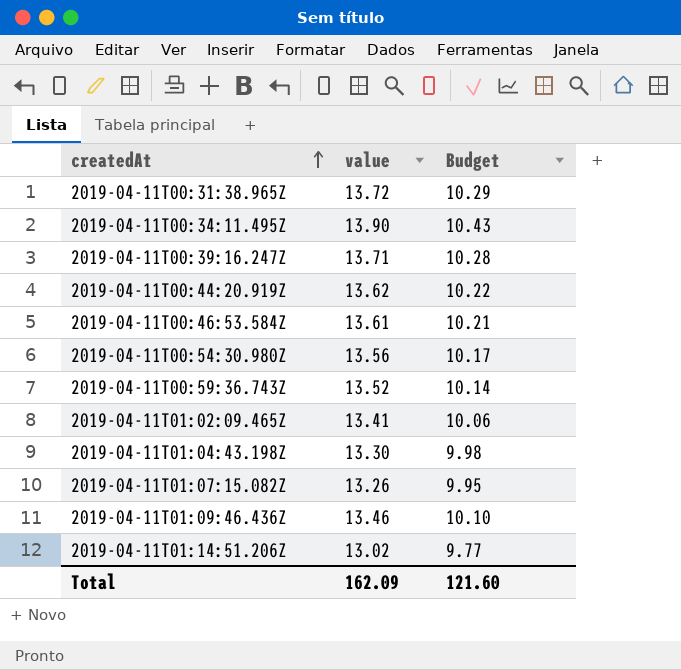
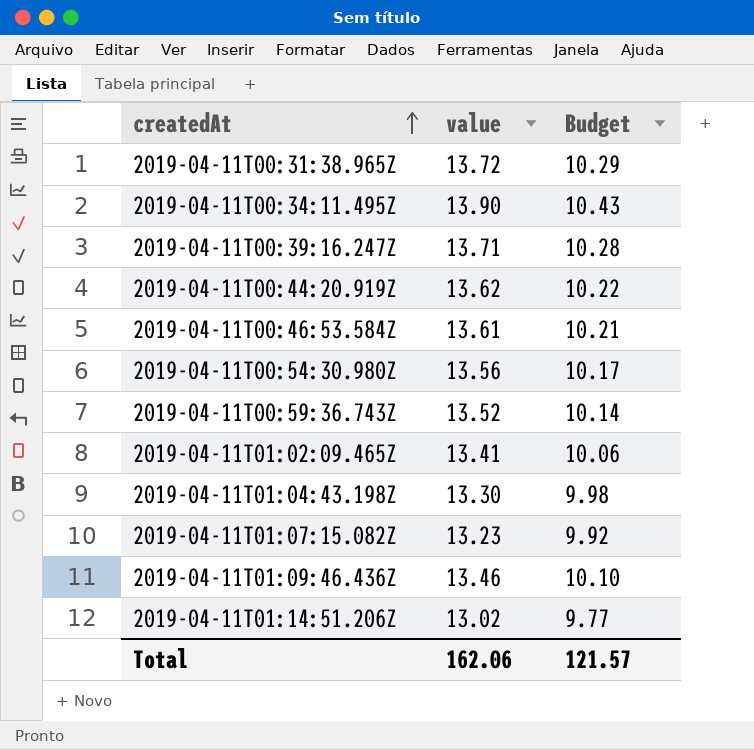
2019-04-11T01:07:15.082Z | value: 13.26 -> 13.23
2019-04-11T01:07:15.082Z | Budget: 9.95 -> 9.92
Total | value: 162.09 -> 162.06
Total | Budget: 121.60 -> 121.57

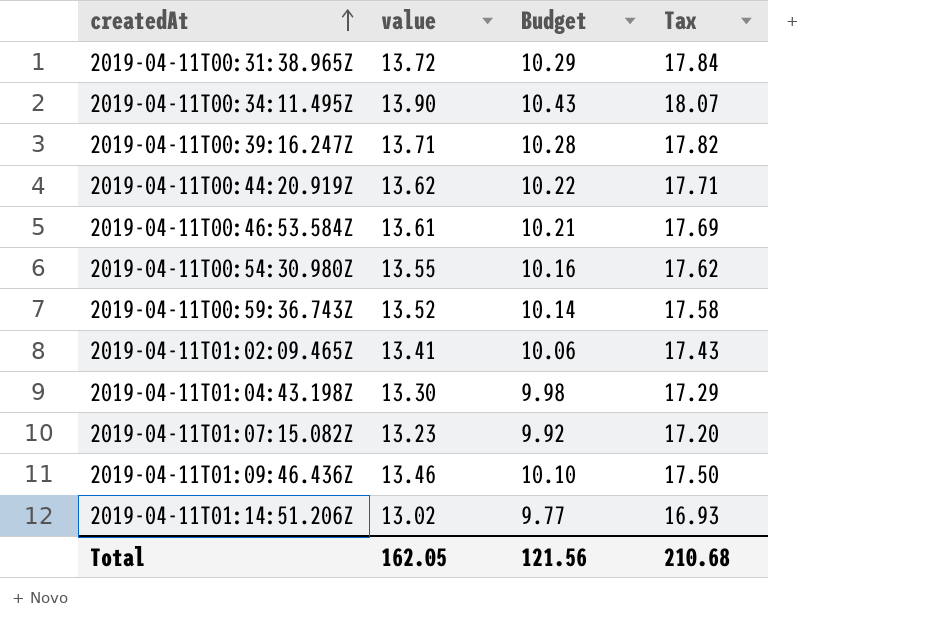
column Tax | formula: none -> [value] * 1.3
2019-04-11T00:54:30.980Z | value: 13.56 -> 13.55
2019-04-11T00:54:30.980Z | Budget: 10.17 -> 10.16
Total | value: 162.06 -> 162.05
Total | Budget: 121.57 -> 121.56

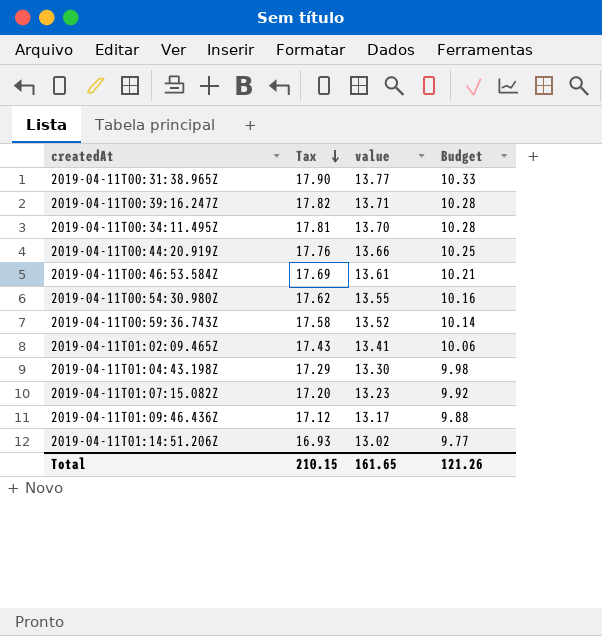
row order: createdAt ascending -> Tax descending
column Tax | position: 4 -> 2
2019-04-11T00:31:38.965Z | Tax: 17.84 -> 17.90
2019-04-11T00:31:38.965Z | value: 13.72 -> 13.77
2019-04-11T00:31:38.965Z | Budget: 10.29 -> 10.33
2019-04-11T00:34:11.495Z | Tax: 18.07 -> 17.81
2019-04-11T00:34:11.495Z | value: 13.90 -> 13.70
2019-04-11T00:34:11.495Z | Budget: 10.43 -> 10.28
2019-04-11T00:44:20.919Z | Tax: 17.71 -> 17.76
2019-04-11T00:44:20.919Z | value: 13.62 -> 13.66
2019-04-11T00:44:20.919Z | Budget: 10.22 -> 10.25
2019-04-11T01:09:46.436Z | Tax: 17.50 -> 17.12
2019-04-11T01:09:46.436Z | value: 13.46 -> 13.17
2019-04-11T01:09:46.436Z | Budget: 10.10 -> 9.88
Total | Tax: 210.68 -> 210.15
Total | value: 162.05 -> 161.65
Total | Budget: 121.56 -> 121.26

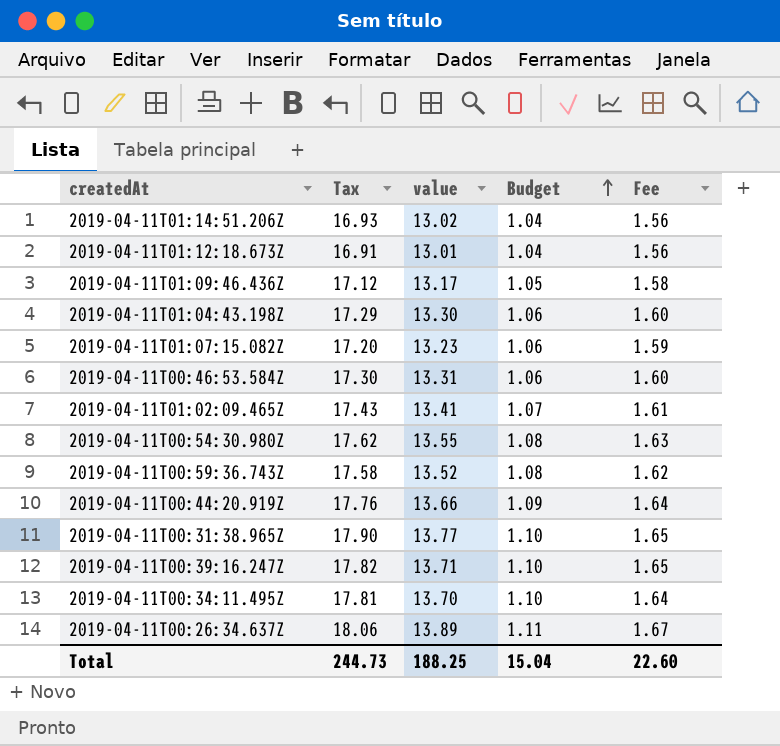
row order: Tax descending -> Budget ascending
column Budget | formula: [value] * 0.75 -> [value] * 0.08
column Fee | formula: none -> [value] * 0.12
row 2019-04-11T01:12:18.673Z: none -> 16.91 | 13.01 | 1.04 | 1.56
2019-04-11T00:46:53.584Z | Tax: 17.69 -> 17.30
2019-04-11T00:46:53.584Z | value: 13.61 -> 13.31
row 2019-04-11T00:26:34.637Z: none -> 18.06 | 13.89 | 1.11 | 1.67
Total | Tax: 210.15 -> 244.73
Total | value: 161.65 -> 188.25
Total | Budget: 121.26 -> 15.04

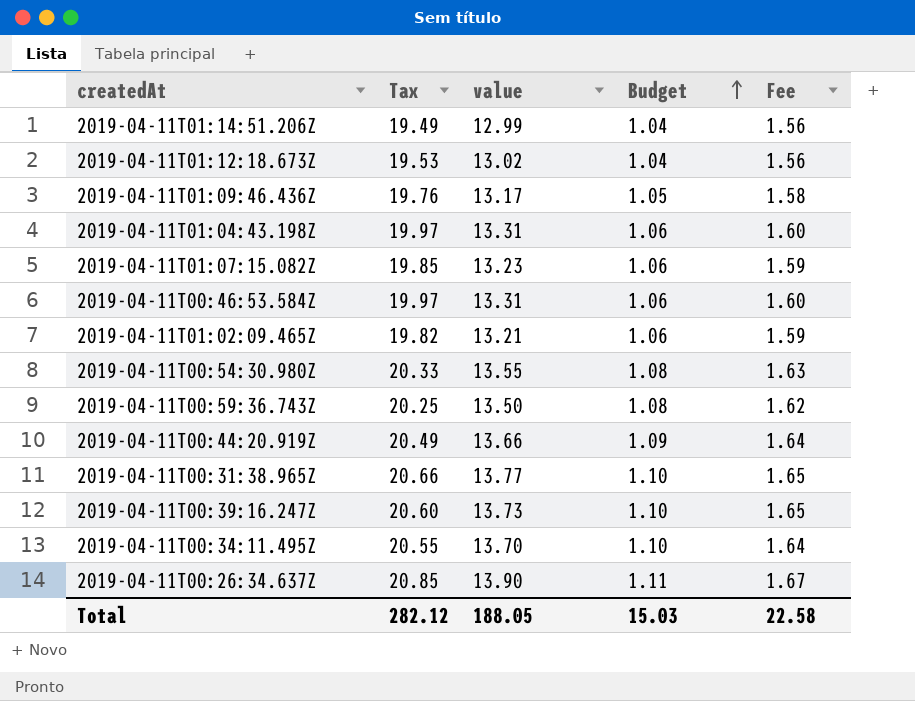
column Tax | formula: [value] * 1.3 -> [value] * 1.5
2019-04-11T01:14:51.206Z | value: 13.02 -> 12.99
2019-04-11T01:12:18.673Z | value: 13.01 -> 13.02
2019-04-11T01:04:43.198Z | value: 13.30 -> 13.31
2019-04-11T01:02:09.465Z | value: 13.41 -> 13.21
2019-04-11T01:02:09.465Z | Budget: 1.07 -> 1.06
2019-04-11T01:02:09.465Z | Fee: 1.61 -> 1.59
2019-04-11T00:59:36.743Z | value: 13.52 -> 13.50
2019-04-11T00:39:16.247Z | value: 13.71 -> 13.73
2019-04-11T00:26:34.637Z | value: 13.89 -> 13.90
Total | Tax: 244.73 -> 282.12
Total | value: 188.25 -> 188.05
Total | Budget: 15.04 -> 15.03
Total | Fee: 22.60 -> 22.58

